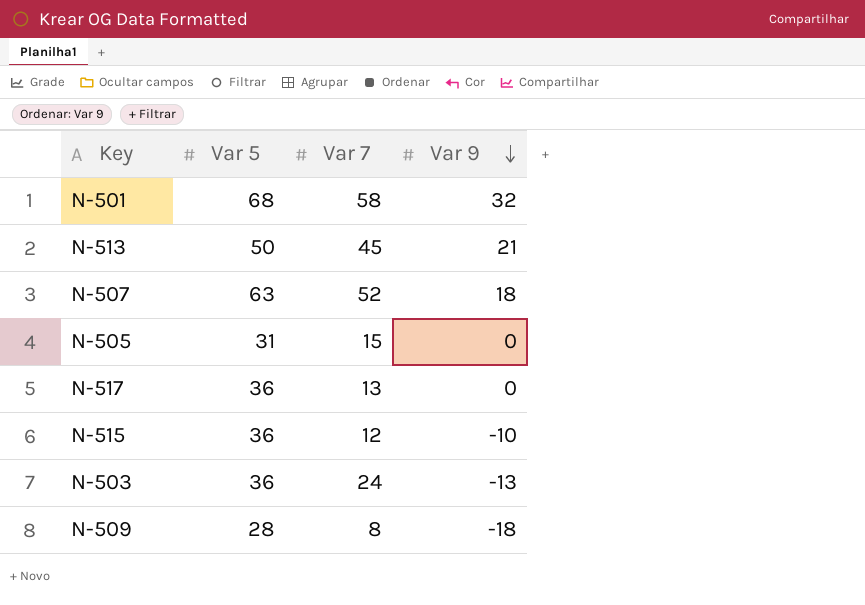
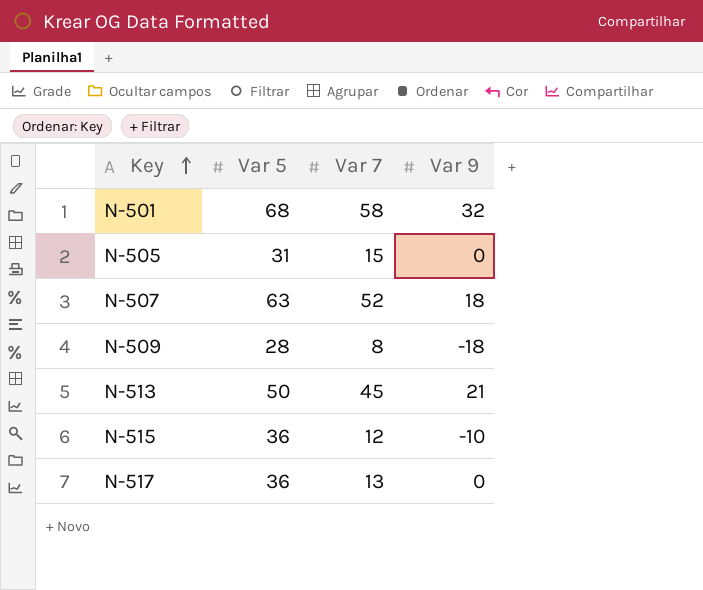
row order: Var 9 descending -> Key ascending
row N-503: 36 | 24 | -13 -> none

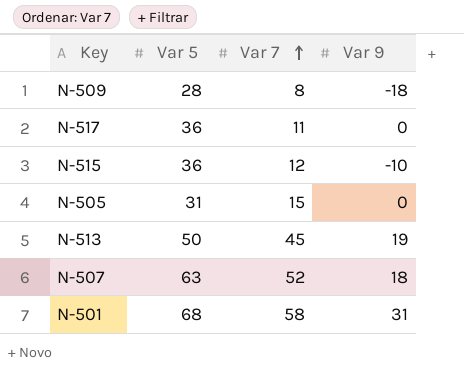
row order: Key ascending -> Var 7 ascending
N-517 | Var 7: 13 -> 11
N-513 | Var 9: 21 -> 19
N-501 | Var 9: 32 -> 31

